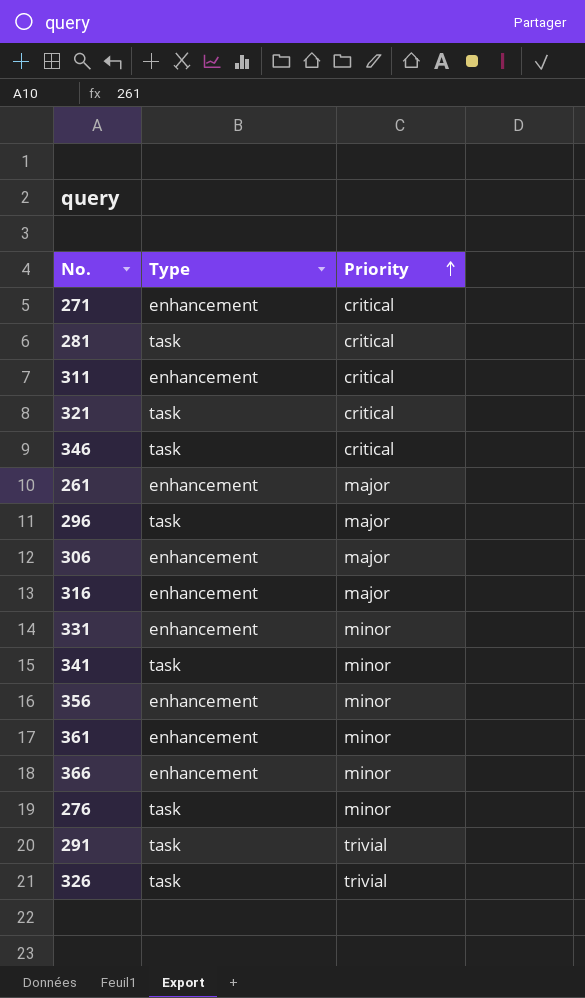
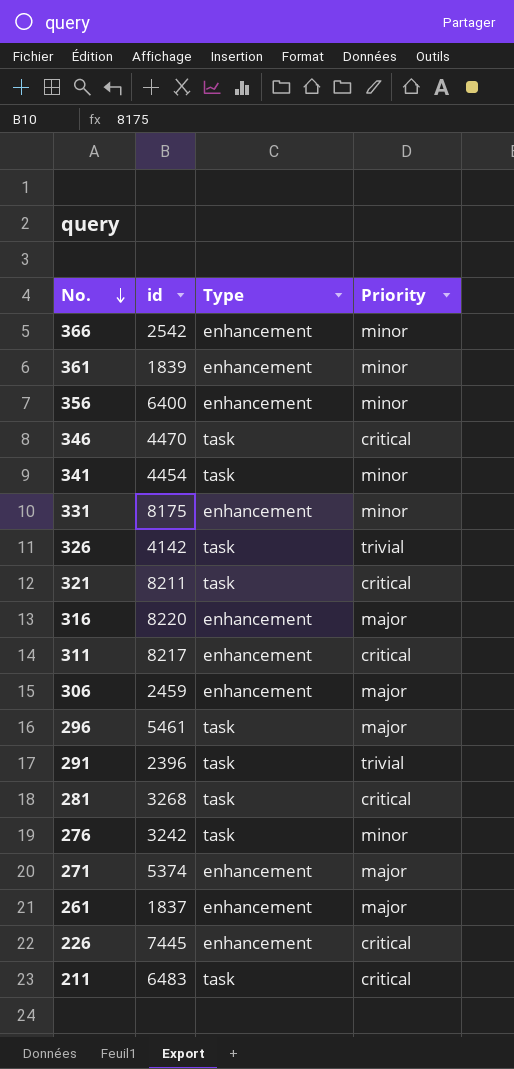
row order: Priority ascending -> No. descending
column id | position: none -> 2
271 | Priority: critical -> major
row 226: none -> 7445 | enhancement | critical
row 211: none -> 6483 | task | critical

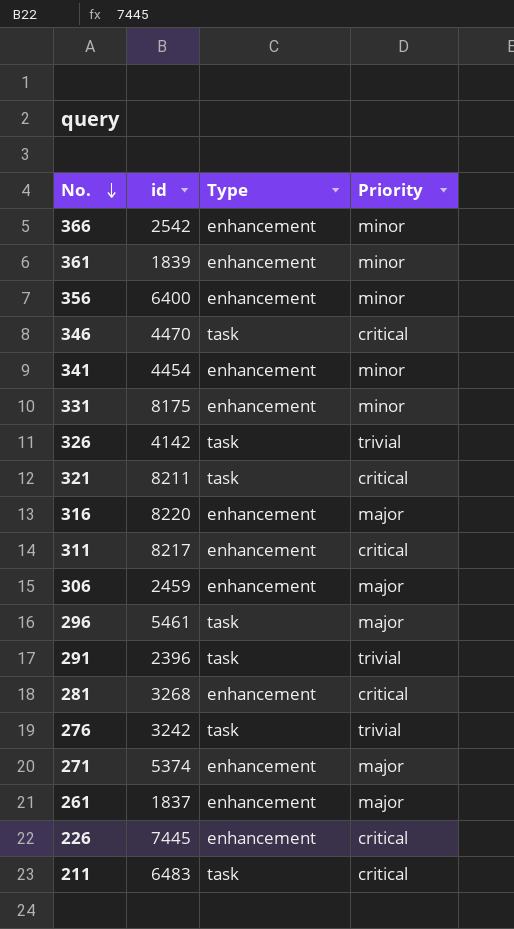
341 | Type: task -> enhancement
281 | Type: task -> enhancement
276 | Priority: minor -> trivial

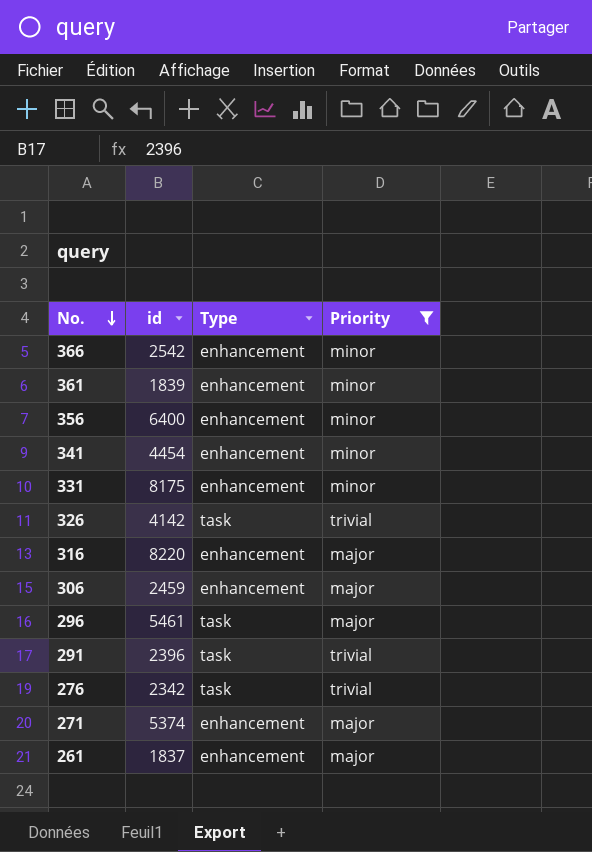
filter: none -> Priority != critical
276 | id: 3242 -> 2342

